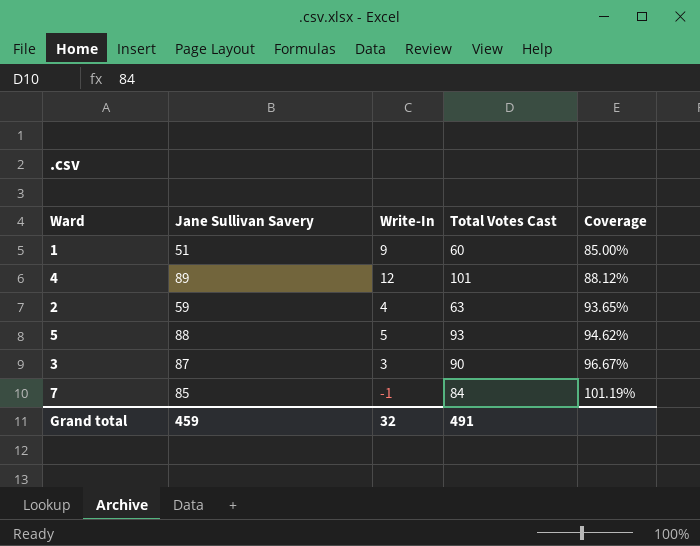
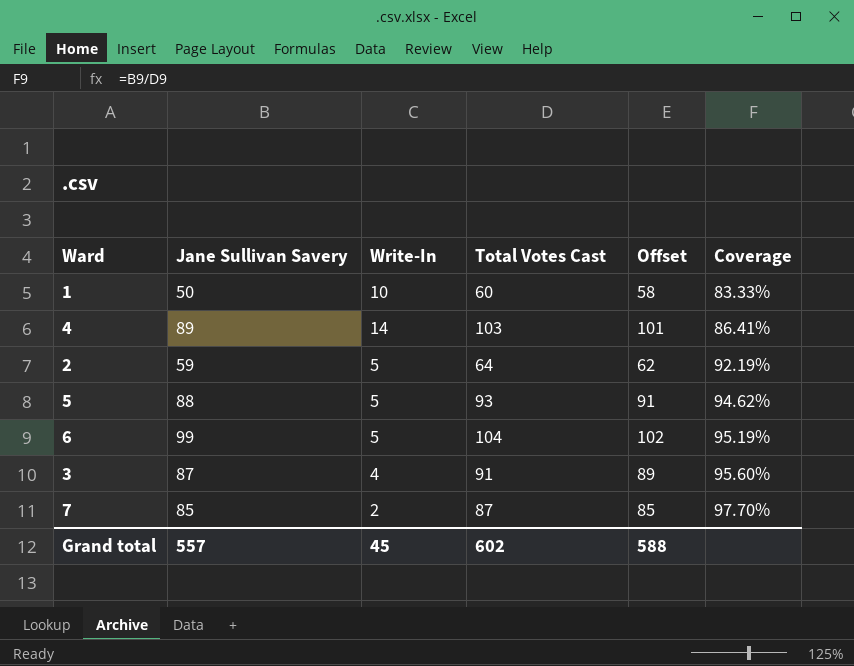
column Offset | formula: none -> [Total Votes Cast] - 2
1 | Jane Sullivan Savery: 51 -> 50
1 | Write-In: 9 -> 10
1 | Coverage: 85.00% -> 83.33%
4 | Write-In: 12 -> 14
4 | Total Votes Cast: 101 -> 103
4 | Coverage: 88.12% -> 86.41%
2 | Write-In: 4 -> 5
2 | Total Votes Cast: 63 -> 64
2 | Coverage: 93.65% -> 92.19%
row 6: none -> 99 | 5 | 104 | 102 | 95.19%
3 | Write-In: 3 -> 4
3 | Total Votes Cast: 90 -> 91
3 | Coverage: 96.67% -> 95.60%
7 | Write-In: -1 -> 2
7 | Total Votes Cast: 84 -> 87
7 | Coverage: 101.19% -> 97.70%
Grand total | Jane Sullivan Savery: 459 -> 557
Grand total | Write-In: 32 -> 45
Grand total | Total Votes Cast: 491 -> 602

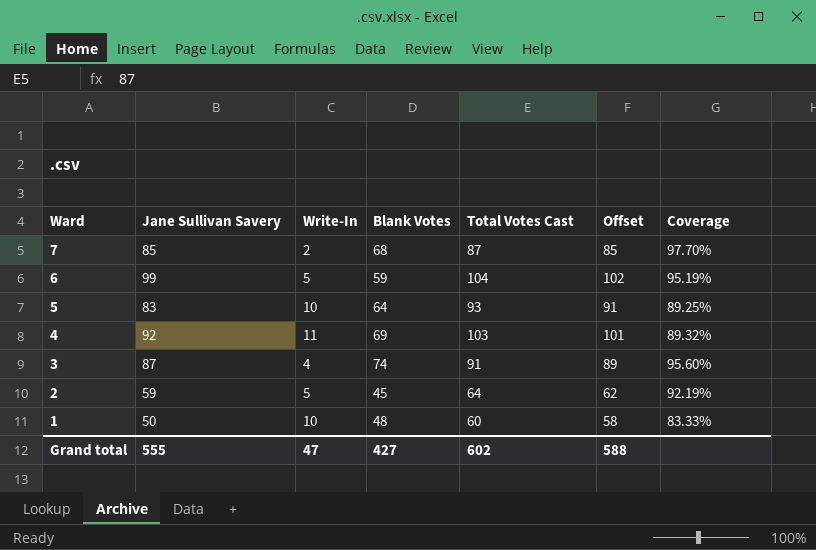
row order: Coverage ascending -> Ward descending
column Blank Votes | position: none -> 4
5 | Jane Sullivan Savery: 88 -> 83
5 | Write-In: 5 -> 10
5 | Coverage: 94.62% -> 89.25%
4 | Jane Sullivan Savery: 89 -> 92
4 | Write-In: 14 -> 11
4 | Coverage: 86.41% -> 89.32%
Grand total | Jane Sullivan Savery: 557 -> 555
Grand total | Write-In: 45 -> 47

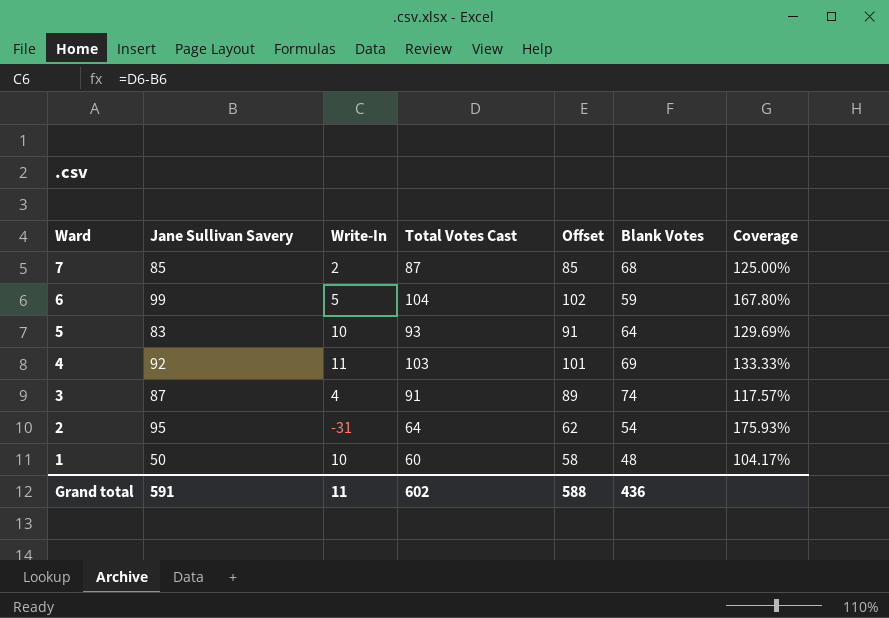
column Blank Votes | position: 4 -> 6
column Coverage | formula: [Jane Sullivan Savery] / [Total Votes Cast] -> [Jane Sullivan Savery] / [Blank Votes]
2 | Jane Sullivan Savery: 59 -> 95
2 | Write-In: 5 -> -31
2 | Blank Votes: 45 -> 54
Grand total | Jane Sullivan Savery: 555 -> 591
Grand total | Write-In: 47 -> 11
Grand total | Blank Votes: 427 -> 436

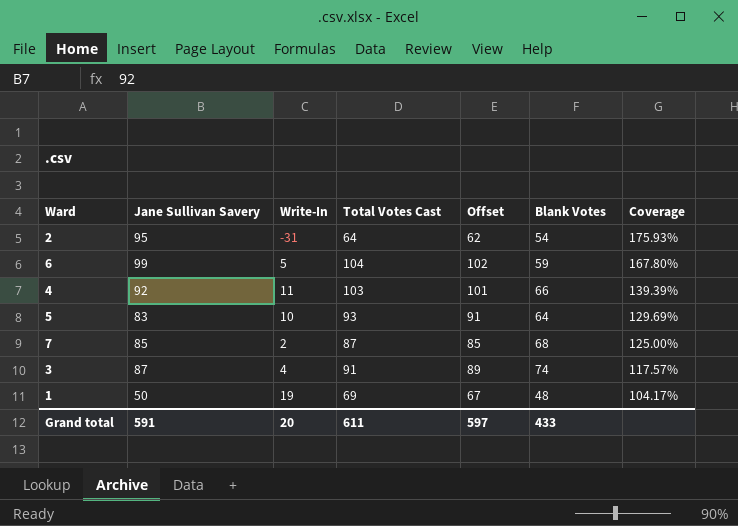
row order: Ward descending -> Coverage descending
4 | Blank Votes: 69 -> 66
4 | Coverage: 133.33% -> 139.39%
1 | Write-In: 10 -> 19
1 | Total Votes Cast: 60 -> 69
1 | Offset: 58 -> 67
Grand total | Write-In: 11 -> 20
Grand total | Total Votes Cast: 602 -> 611
Grand total | Offset: 588 -> 597
Grand total | Blank Votes: 436 -> 433

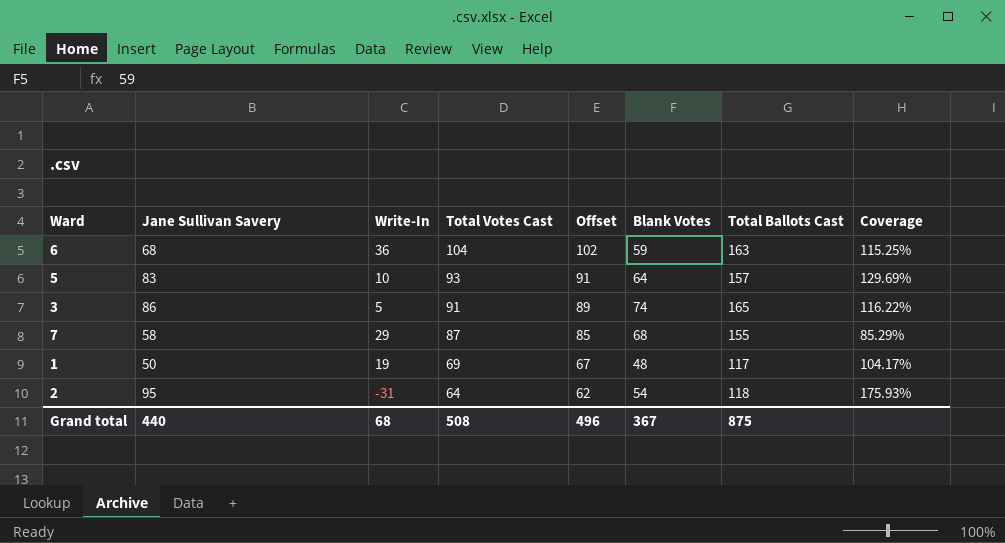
row order: Coverage descending -> Total Votes Cast descending
column Total Ballots Cast | formula: none -> [Total Votes Cast] + [Blank Votes]
row 4: 92 | 11 | 103 | 101 | 66 | 139.39% -> none
6 | Jane Sullivan Savery: 99 -> 68
6 | Write-In: 5 -> 36
6 | Coverage: 167.80% -> 115.25%
3 | Jane Sullivan Savery: 87 -> 86
3 | Write-In: 4 -> 5
3 | Coverage: 117.57% -> 116.22%
7 | Jane Sullivan Savery: 85 -> 58
7 | Write-In: 2 -> 29
7 | Coverage: 125.00% -> 85.29%
Grand total | Jane Sullivan Savery: 591 -> 440
Grand total | Write-In: 20 -> 68
Grand total | Total Votes Cast: 611 -> 508
Grand total | Offset: 597 -> 496
Grand total | Blank Votes: 433 -> 367

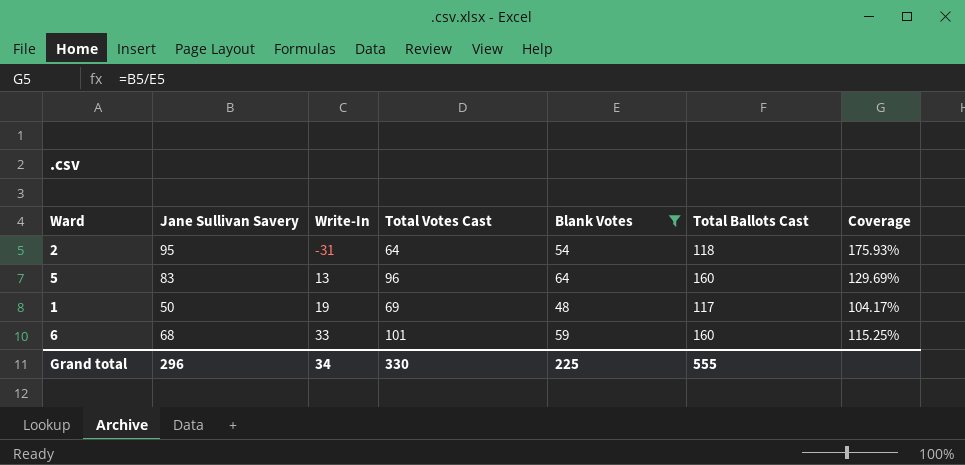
filter: none -> Blank Votes <= 64
row order: Total Votes Cast descending -> Write-In ascending
column Offset | formula: [Total Votes Cast] - 2 -> none
5 | Write-In: 10 -> 13
5 | Total Votes Cast: 93 -> 96
5 | Total Ballots Cast: 157 -> 160
6 | Write-In: 36 -> 33
6 | Total Votes Cast: 104 -> 101
6 | Total Ballots Cast: 163 -> 160
Grand total | Jane Sullivan Savery: 440 -> 296
Grand total | Write-In: 68 -> 34
Grand total | Total Votes Cast: 508 -> 330
Grand total | Blank Votes: 367 -> 225
Grand total | Total Ballots Cast: 875 -> 555

